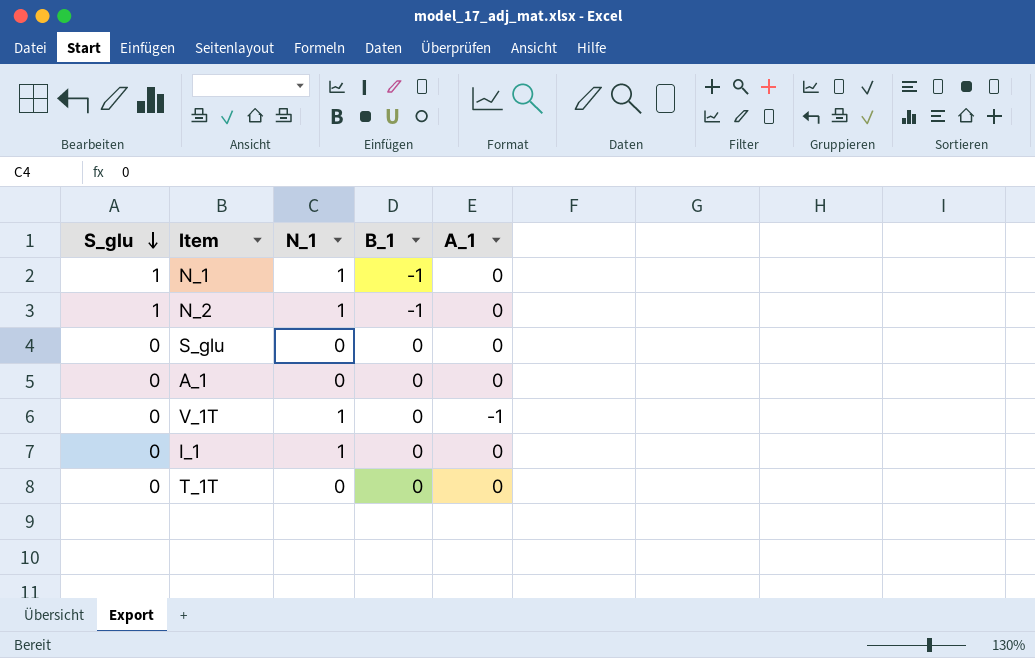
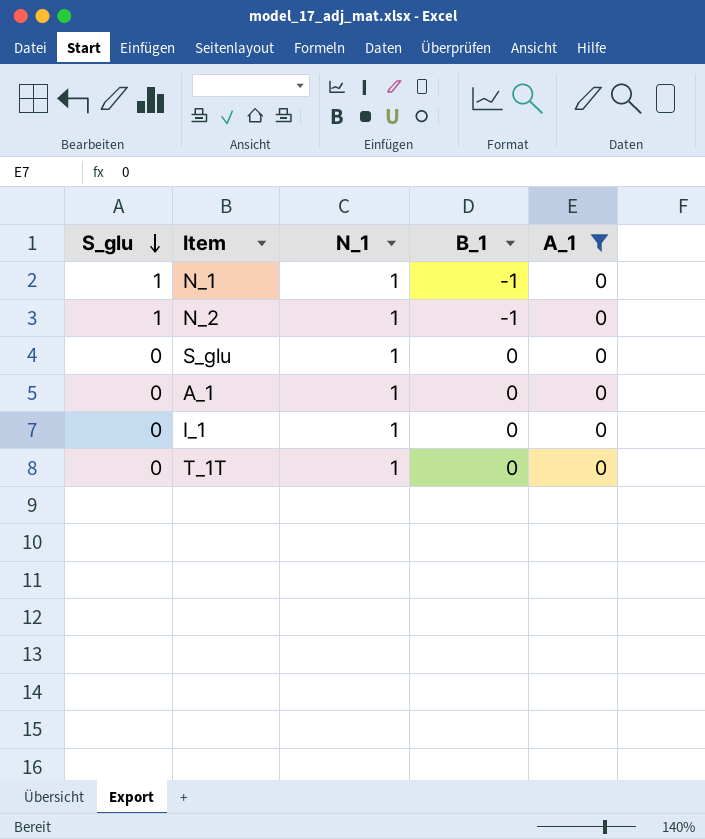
filter: none -> A_1 = 0
S_glu | N_1: 0 -> 1
A_1 | N_1: 0 -> 1
T_1T | N_1: 0 -> 1

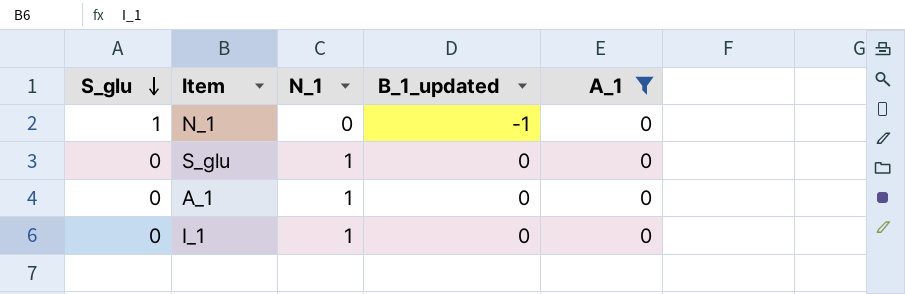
column name: B_1 -> B_1_updated
row N_2: 1 | 1 | -1 | 0 -> none
row T_1T: 0 | 1 | 0 | 0 -> none
N_1 | N_1: 1 -> 0

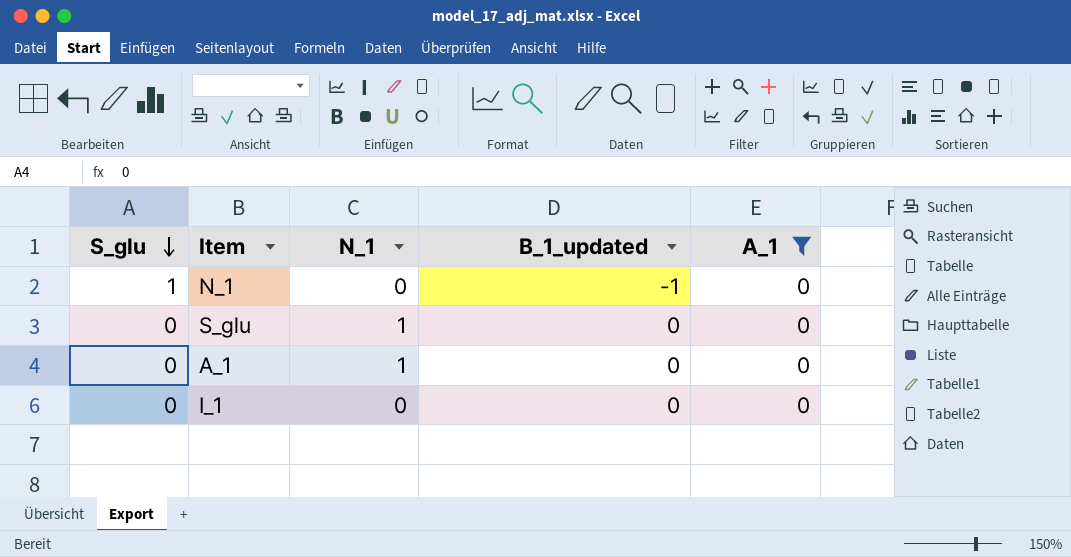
I_1 | N_1: 1 -> 0

